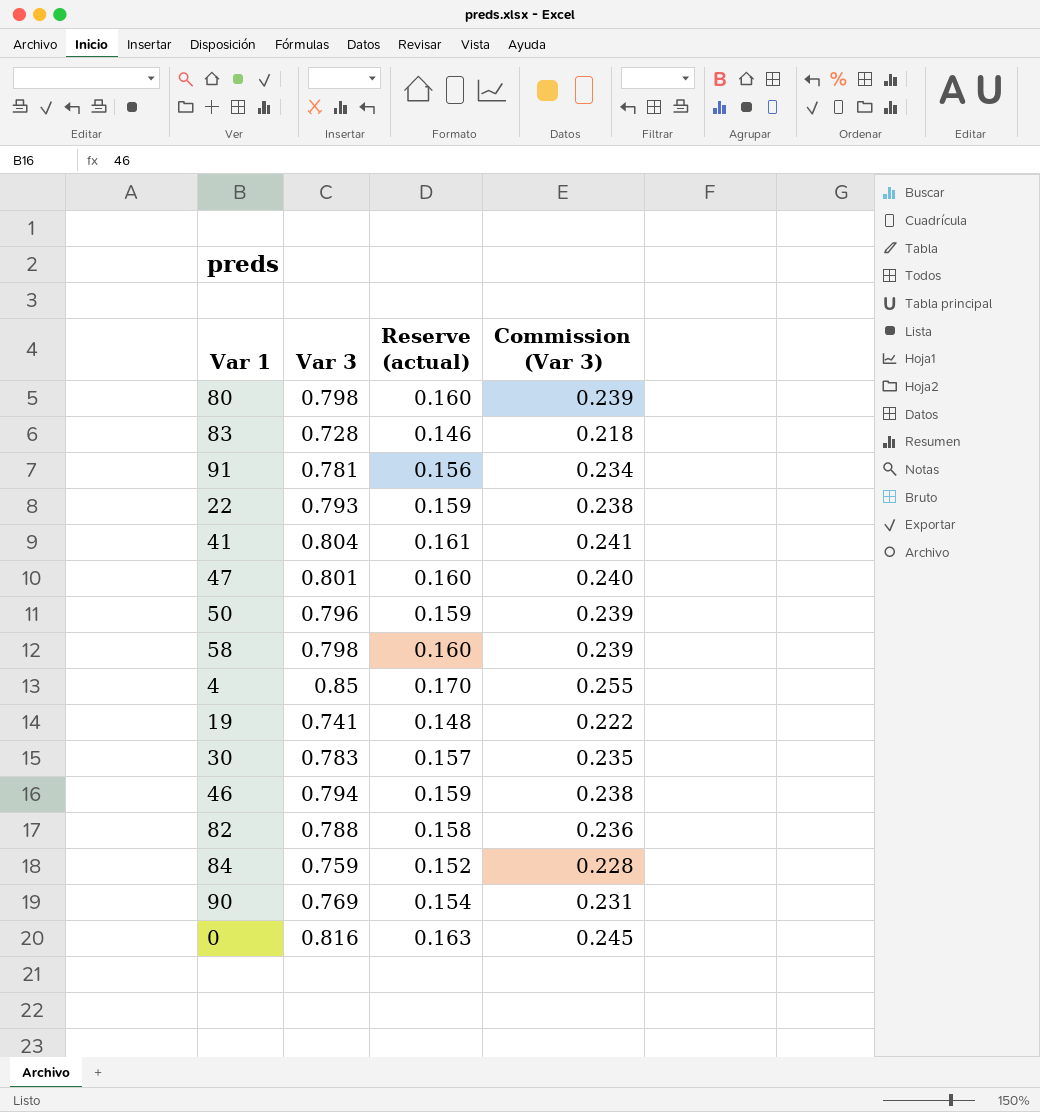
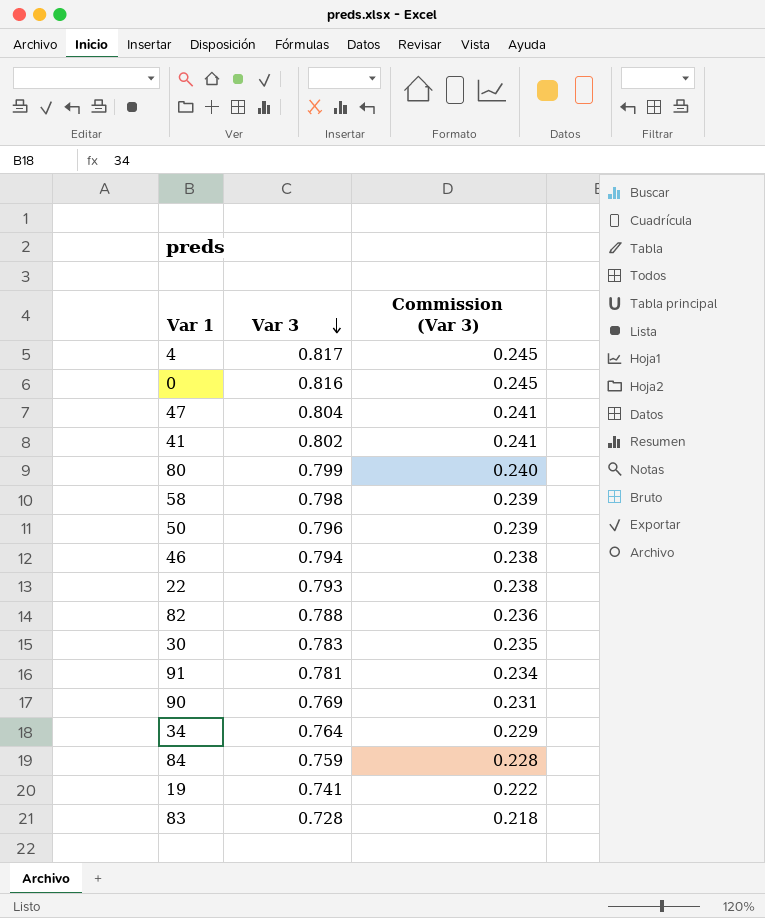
row order: none -> Var 3 descending
column Reserve (actual) | formula: [Var 3] * 0.2 -> none
4 | Var 3: 0.85 -> 0.817
4 | Commission (Var 3): 0.255 -> 0.245
47 | Var 3: 0.801 -> 0.804
47 | Commission (Var 3): 0.240 -> 0.241
41 | Var 3: 0.804 -> 0.802
80 | Var 3: 0.798 -> 0.799
80 | Commission (Var 3): 0.239 -> 0.240
row 34: none -> 0.764 | 0.229

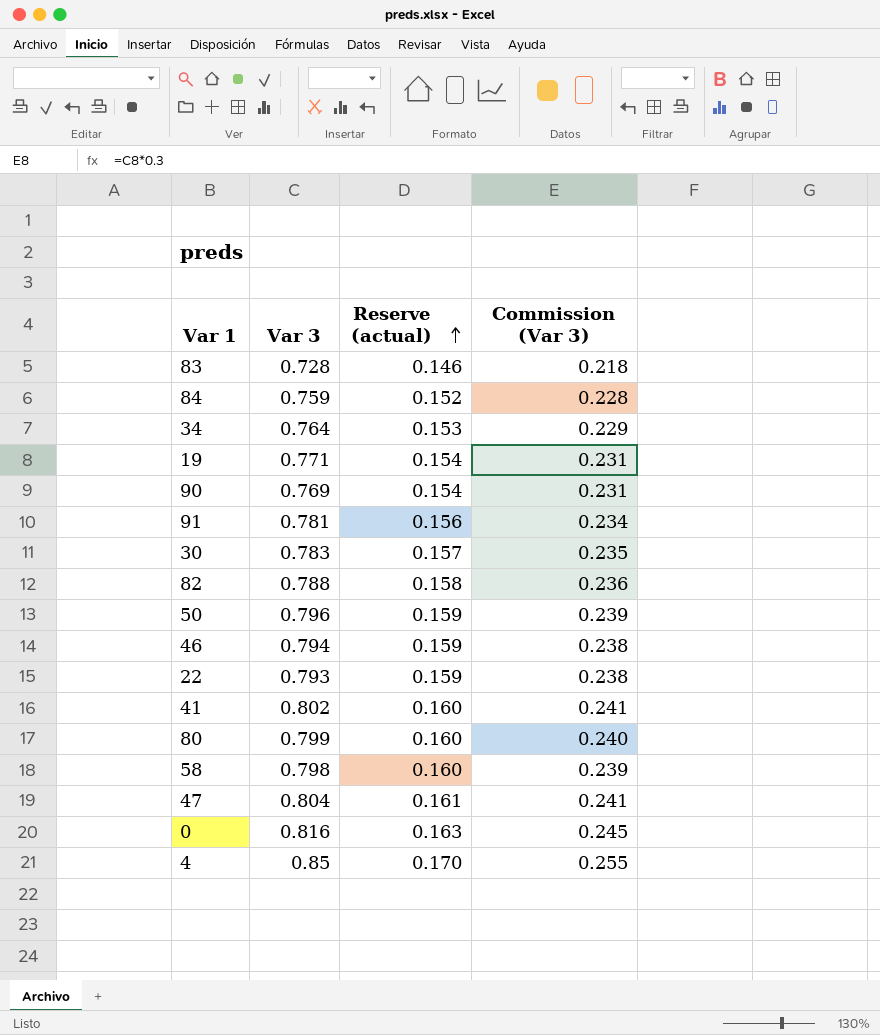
row order: Var 3 descending -> Reserve (actual) ascending
column Reserve (actual) | formula: none -> [Var 3] * 0.2
19 | Var 3: 0.741 -> 0.771
19 | Commission (Var 3): 0.222 -> 0.231
4 | Var 3: 0.817 -> 0.85
4 | Commission (Var 3): 0.245 -> 0.255

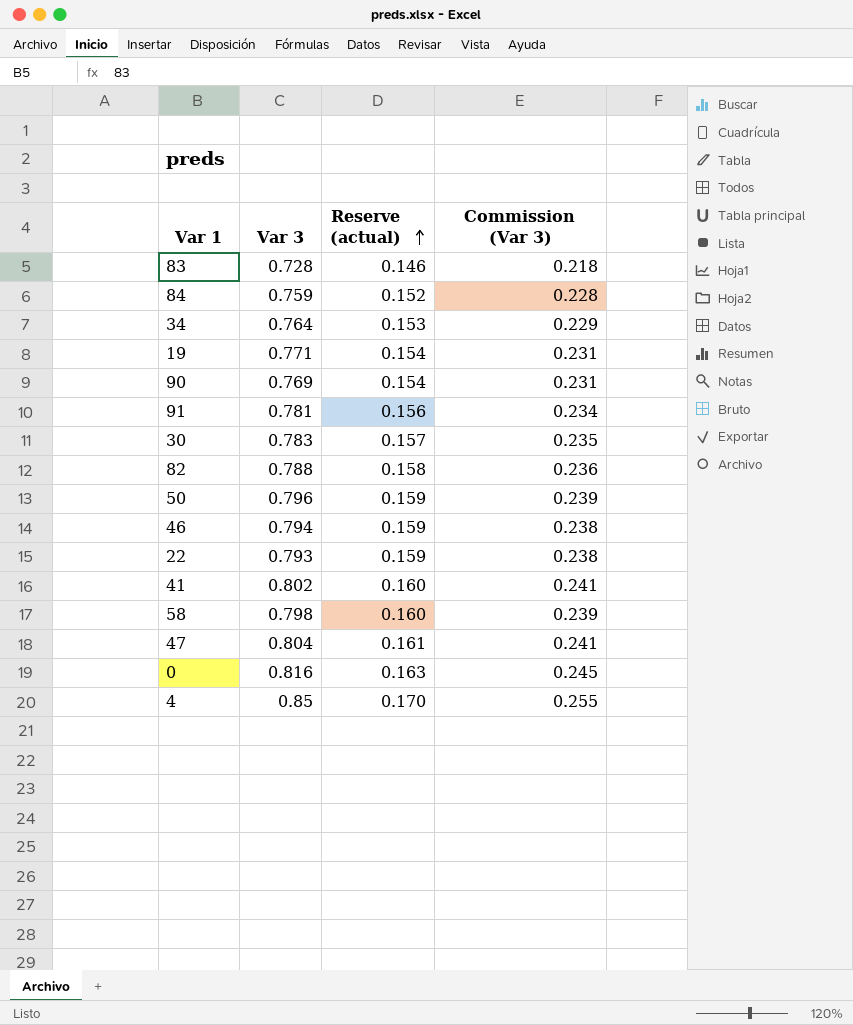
row 80: 0.799 | 0.160 | 0.240 -> none

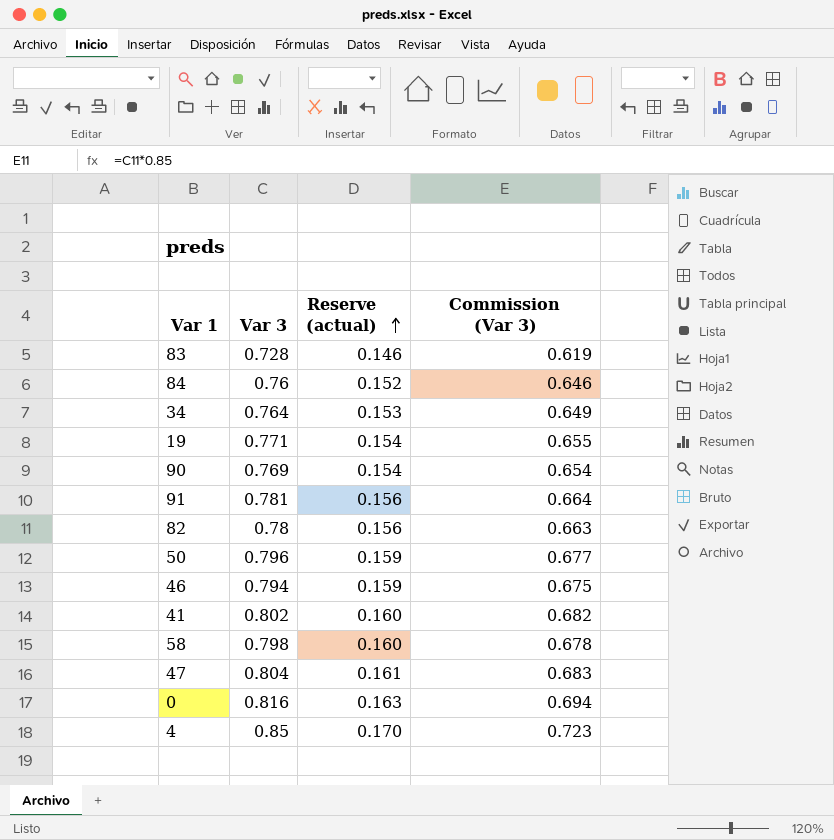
column Commission (Var 3) | formula: [Var 3] * 0.3 -> [Var 3] * 0.85
row 30: 0.783 | 0.157 | 0.235 -> none
row 22: 0.793 | 0.159 | 0.238 -> none
84 | Var 3: 0.759 -> 0.76
82 | Var 3: 0.788 -> 0.78
82 | Reserve (actual): 0.158 -> 0.156

